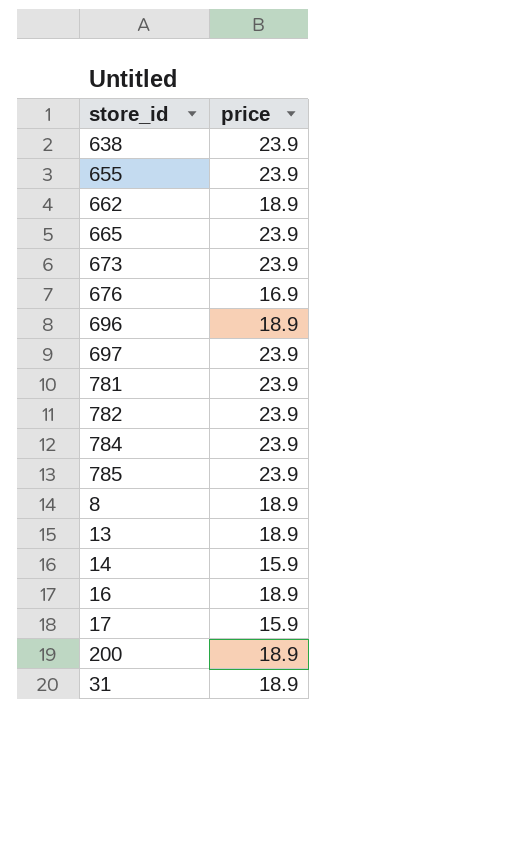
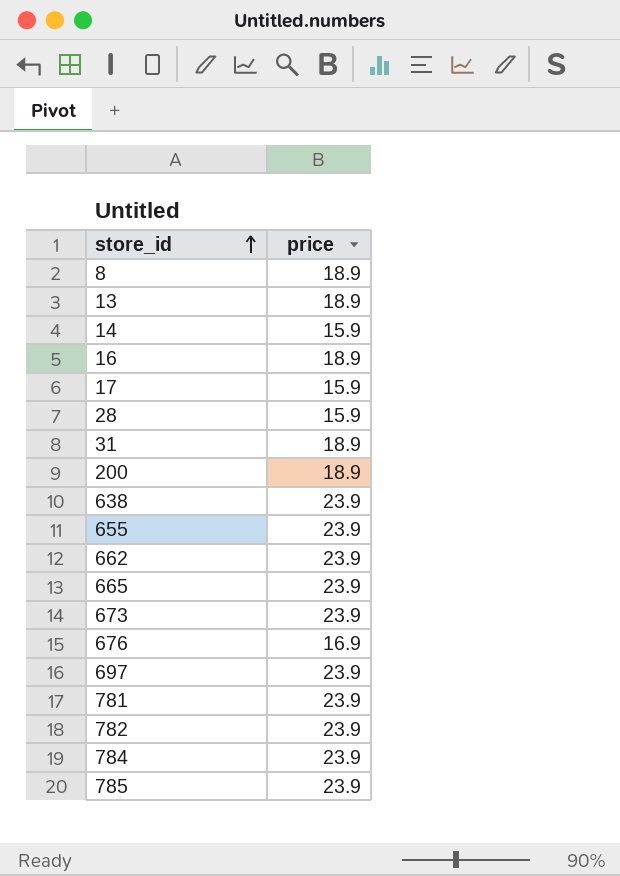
row order: none -> store_id ascending
row 696: 18.9 -> none
row 28: none -> 15.9
662 | price: 18.9 -> 23.9

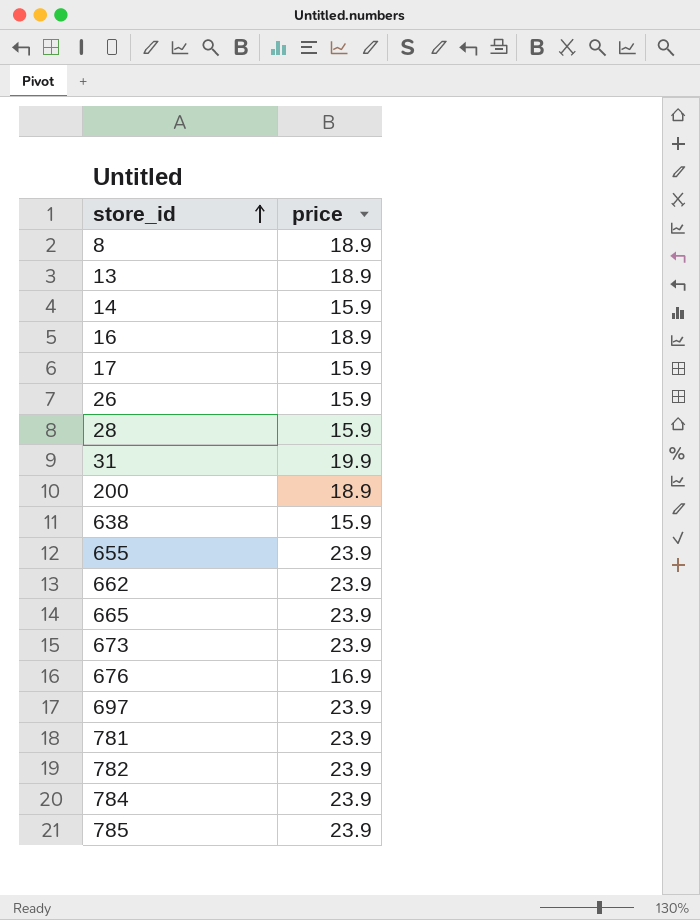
row 26: none -> 15.9
31 | price: 18.9 -> 19.9
638 | price: 23.9 -> 15.9

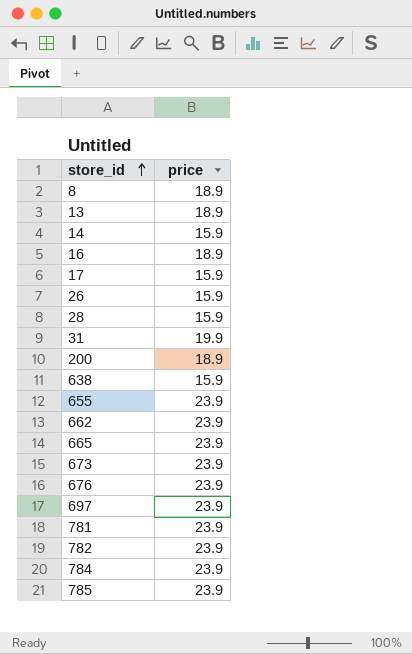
676 | price: 16.9 -> 23.9

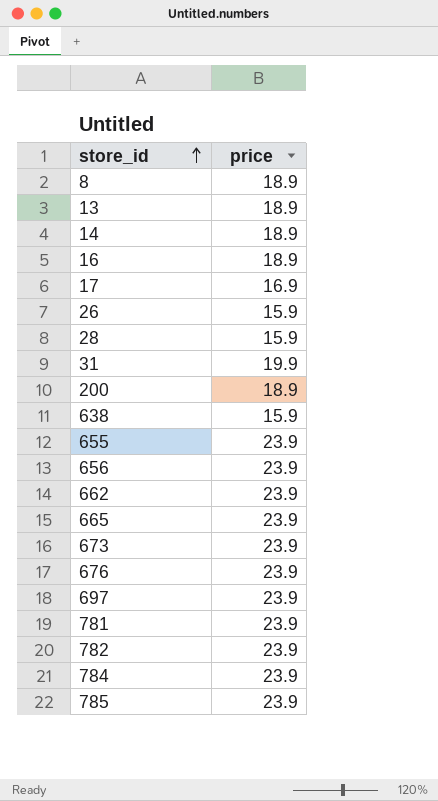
14 | price: 15.9 -> 18.9
17 | price: 15.9 -> 16.9
row 656: none -> 23.9

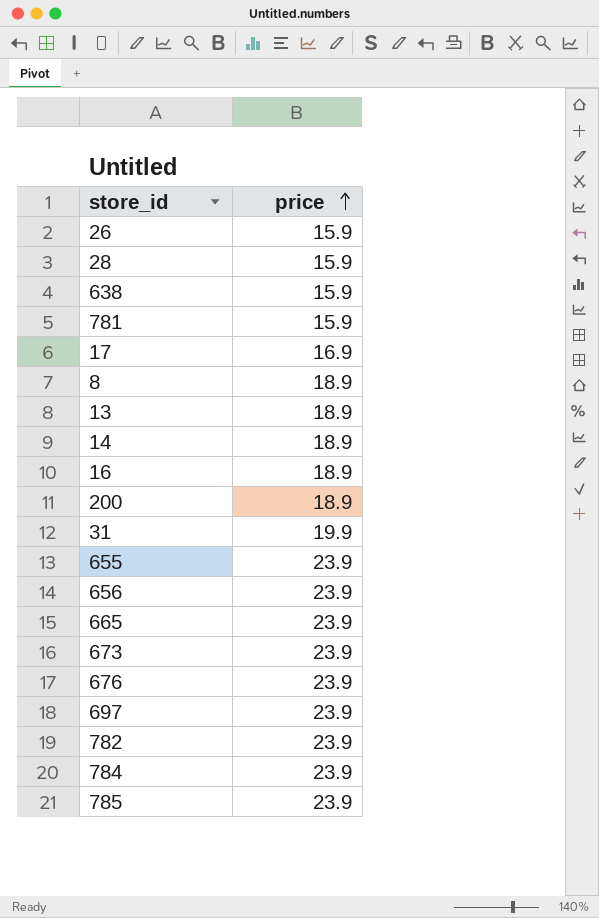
row order: store_id ascending -> price ascending
row 662: 23.9 -> none
781 | price: 23.9 -> 15.9

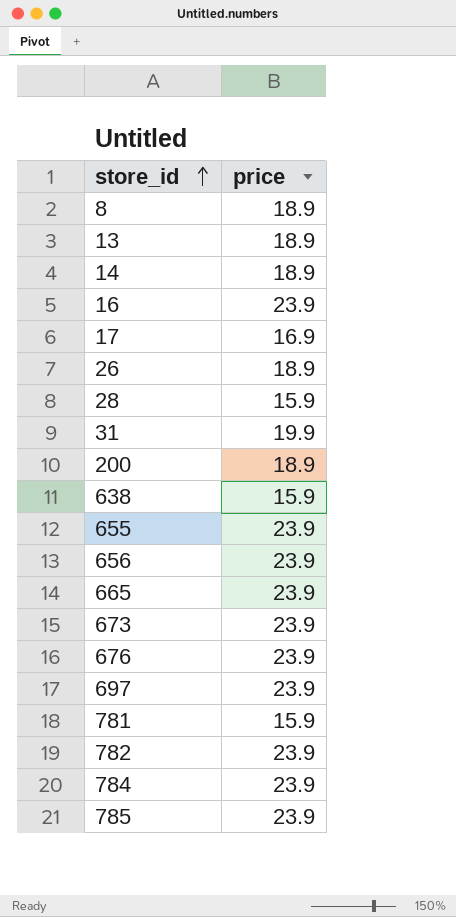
row order: price ascending -> store_id ascending
16 | price: 18.9 -> 23.9
26 | price: 15.9 -> 18.9

